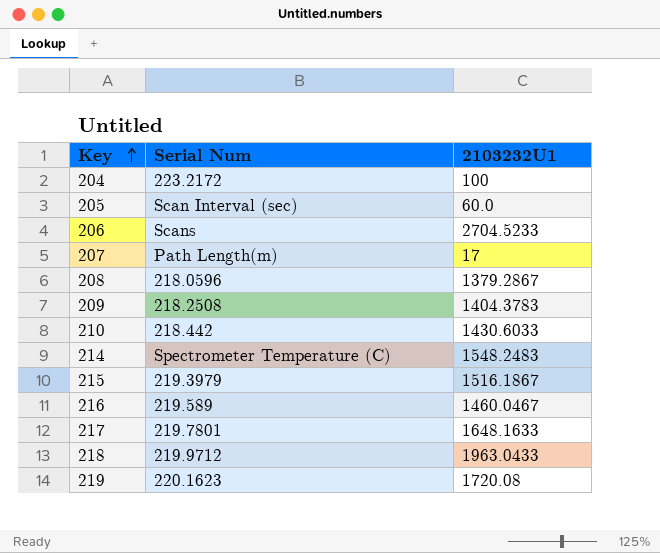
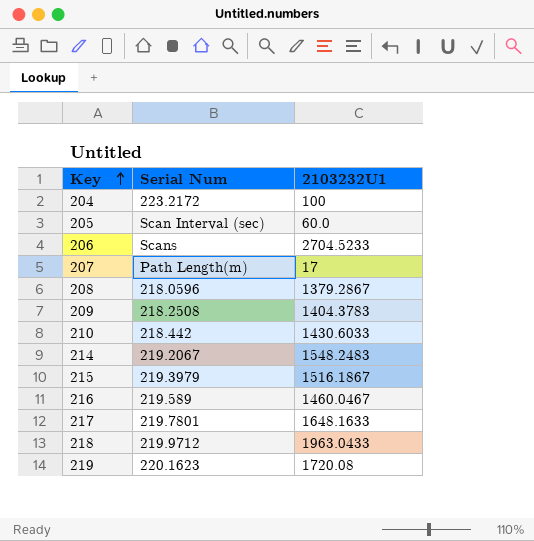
214 | Serial Num: Spectrometer Temperature (C) -> 219.2067

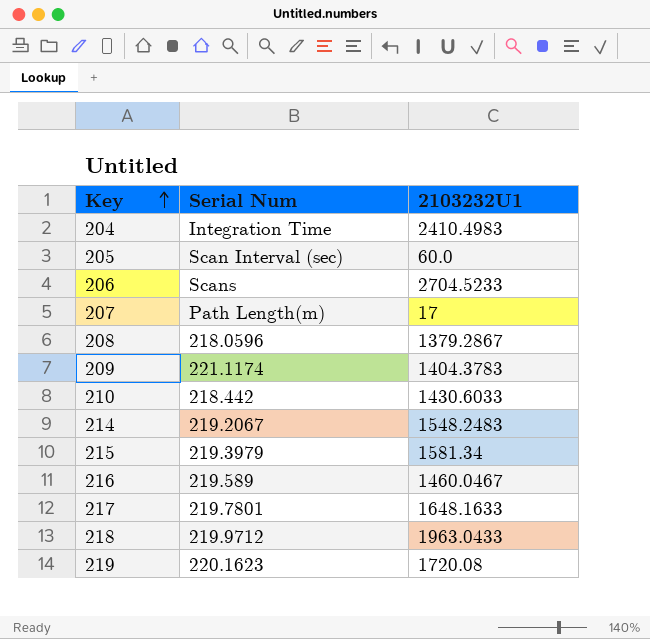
204 | Serial Num: 223.2172 -> Integration Time
204 | 2103232U1: 100 -> 2410.4983
209 | Serial Num: 218.2508 -> 221.1174
215 | 2103232U1: 1516.1867 -> 1581.34

